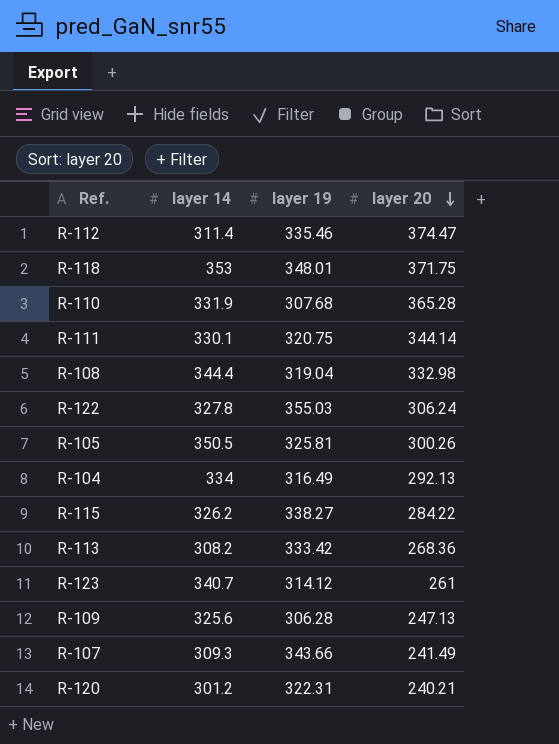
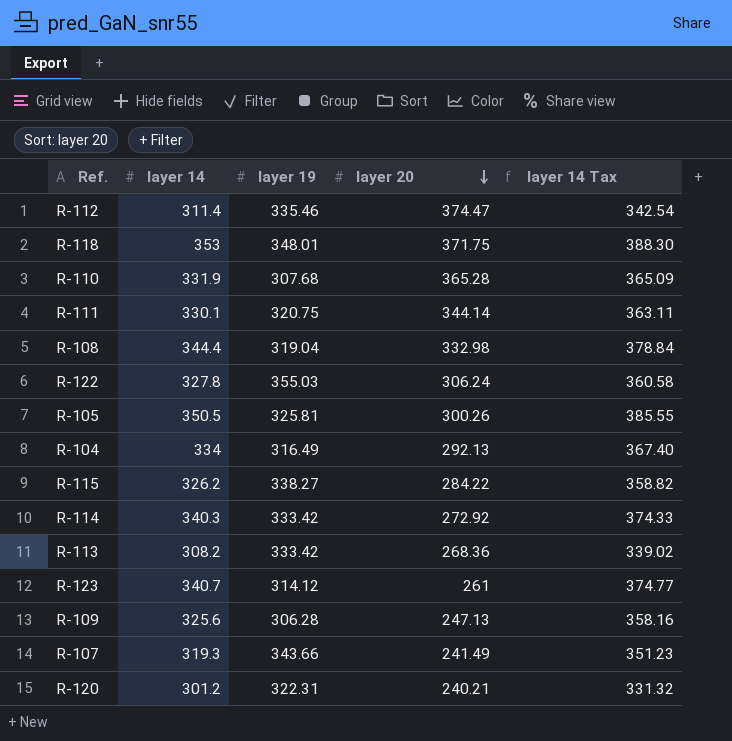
column layer 14 Tax | formula: none -> [layer 14] * 1.1
row R-114: none -> 340.3 | 333.42 | 272.92 | 374.33
R-107 | layer 14: 309.3 -> 319.3

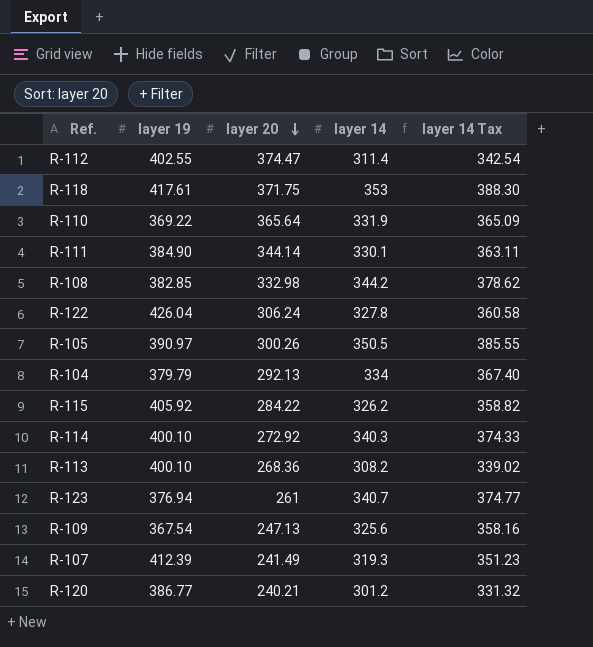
column layer 14 | position: 2 -> 4
R-112 | layer 19: 335.46 -> 402.55
R-118 | layer 19: 348.01 -> 417.61
R-110 | layer 19: 307.68 -> 369.22
R-110 | layer 20: 365.28 -> 365.64
R-111 | layer 19: 320.75 -> 384.90
R-108 | layer 19: 319.04 -> 382.85
R-108 | layer 14: 344.4 -> 344.2
R-108 | layer 14 Tax: 378.84 -> 378.62
R-122 | layer 19: 355.03 -> 426.04
R-105 | layer 19: 325.81 -> 390.97
R-104 | layer 19: 316.49 -> 379.79
R-115 | layer 19: 338.27 -> 405.92
R-114 | layer 19: 333.42 -> 400.10
R-113 | layer 19: 333.42 -> 400.10
R-123 | layer 19: 314.12 -> 376.94
R-109 | layer 19: 306.28 -> 367.54
R-107 | layer 19: 343.66 -> 412.39
R-120 | layer 19: 322.31 -> 386.77

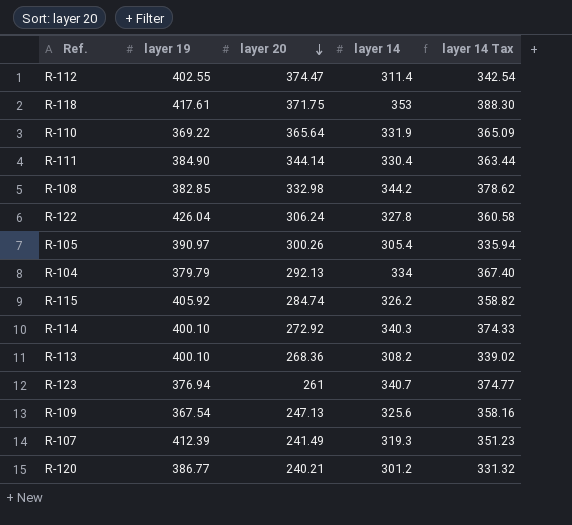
R-111 | layer 14: 330.1 -> 330.4
R-111 | layer 14 Tax: 363.11 -> 363.44
R-105 | layer 14: 350.5 -> 305.4
R-105 | layer 14 Tax: 385.55 -> 335.94
R-115 | layer 20: 284.22 -> 284.74

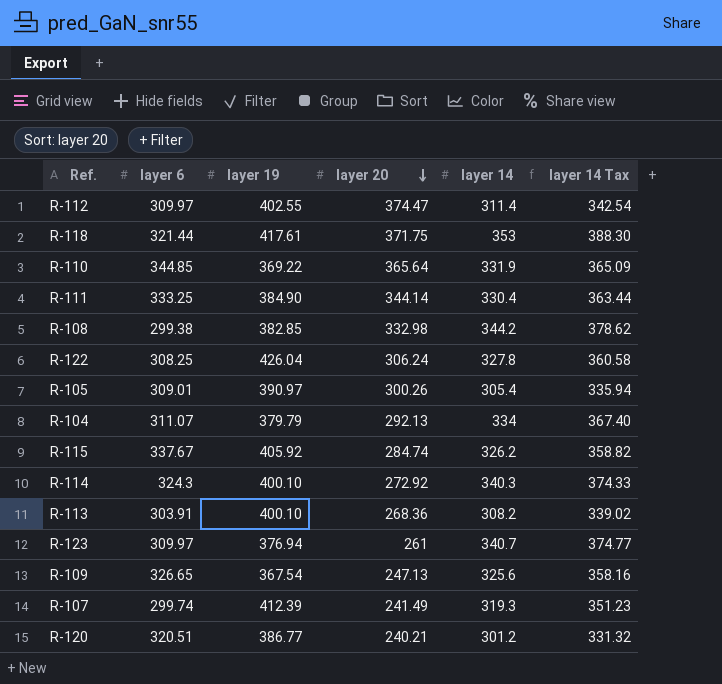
column layer 6 | position: none -> 2

